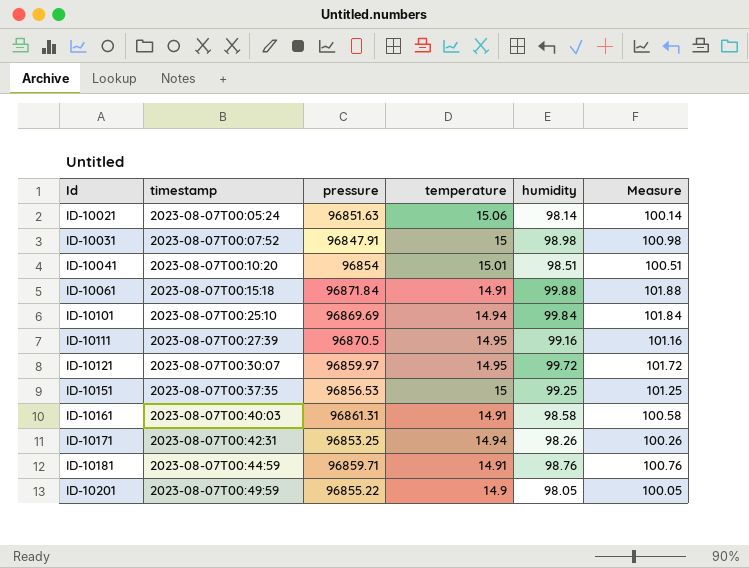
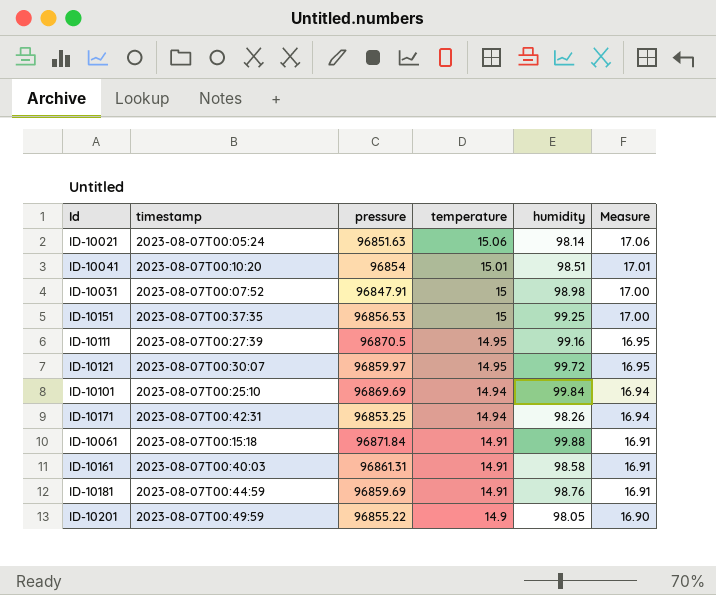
row order: Id ascending -> temperature descending
column Measure | formula: [humidity] + 2 -> [temperature] + 2
ID-10181 | pressure: 96859.71 -> 96859.69

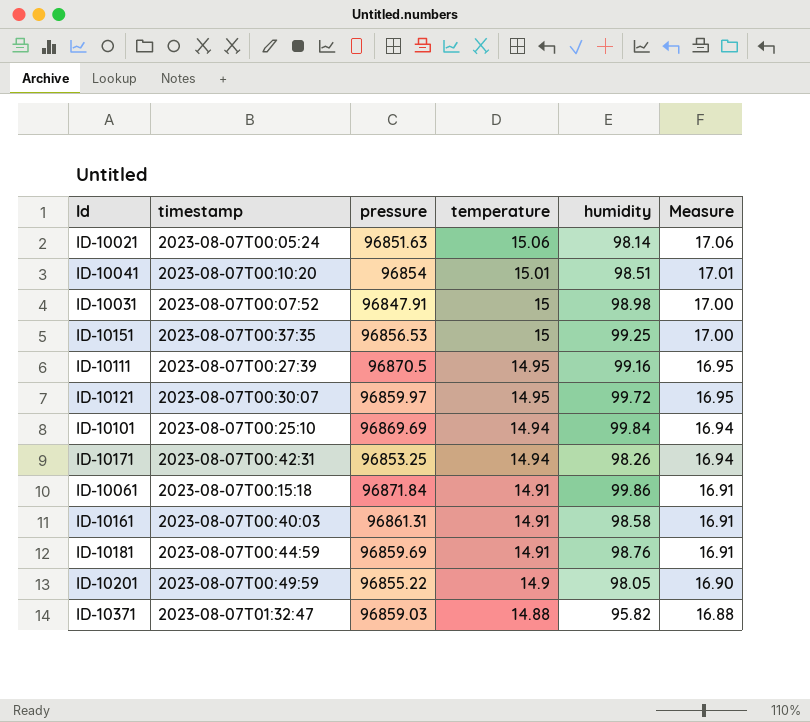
ID-10061 | humidity: 99.88 -> 99.86
row ID-10371: none -> 2023-08-07T01:32:47 | 96859.03 | 14.88 | 95.82 | 16.88

